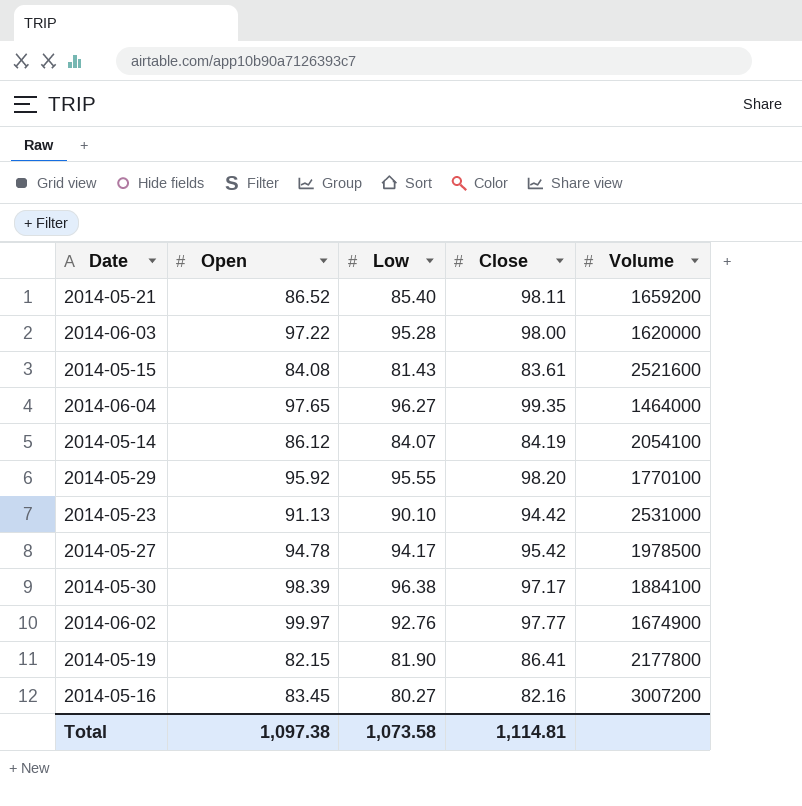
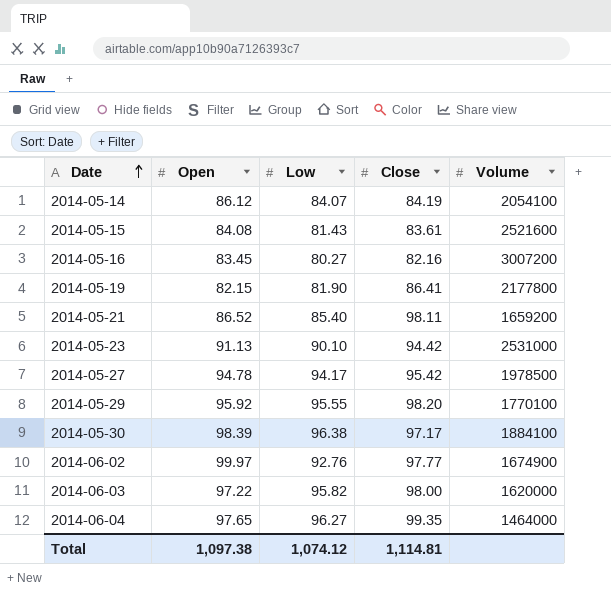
row order: none -> Date ascending
2014-06-03 | Low: 95.28 -> 95.82
Total | Low: 1,073.58 -> 1,074.12

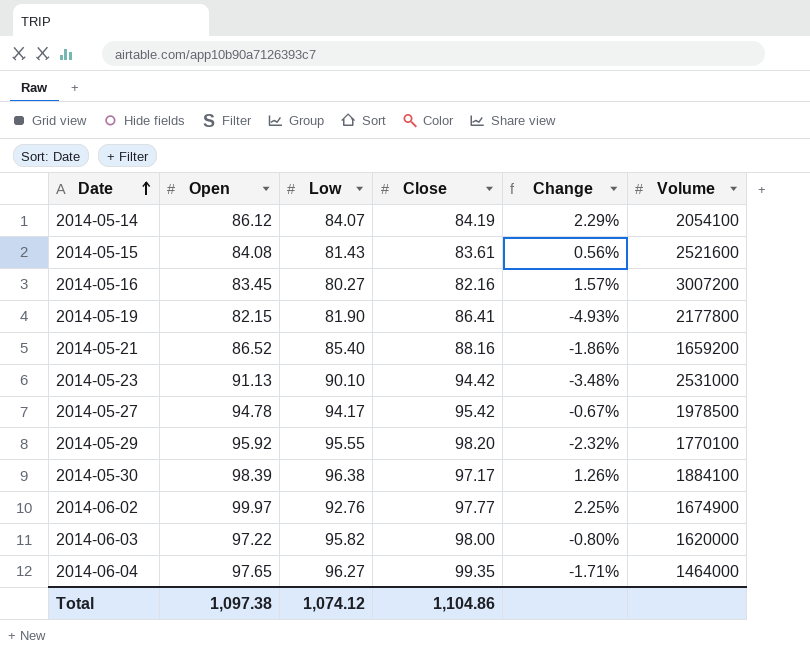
column Change | formula: none -> ([Open] - [Close]) / [Close]
2014-05-21 | Close: 98.11 -> 88.16
Total | Close: 1,114.81 -> 1,104.86

